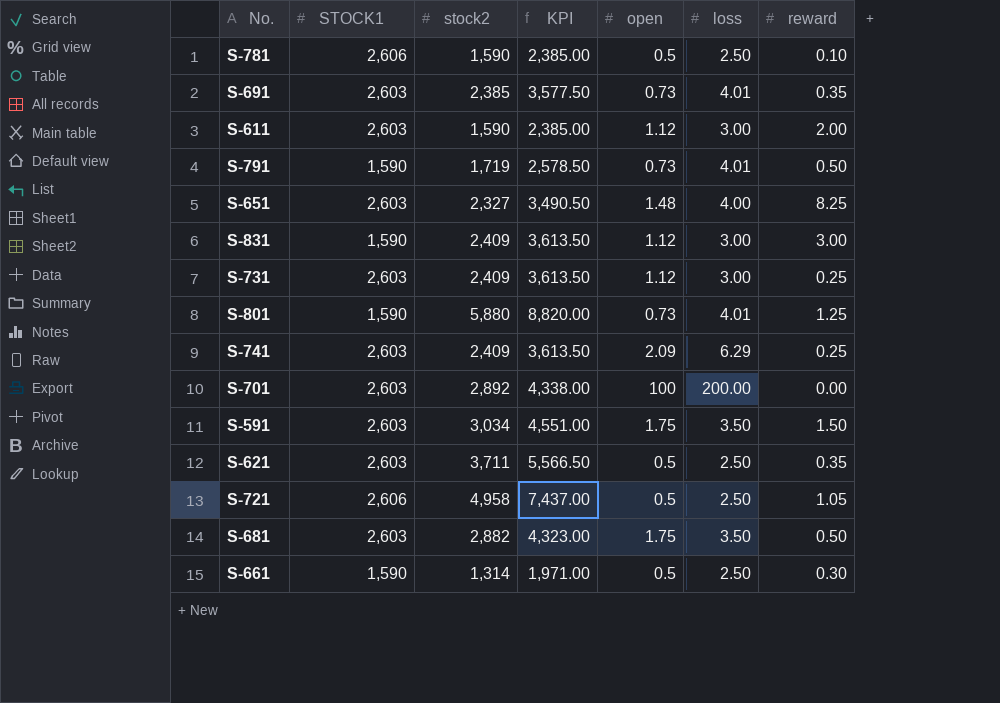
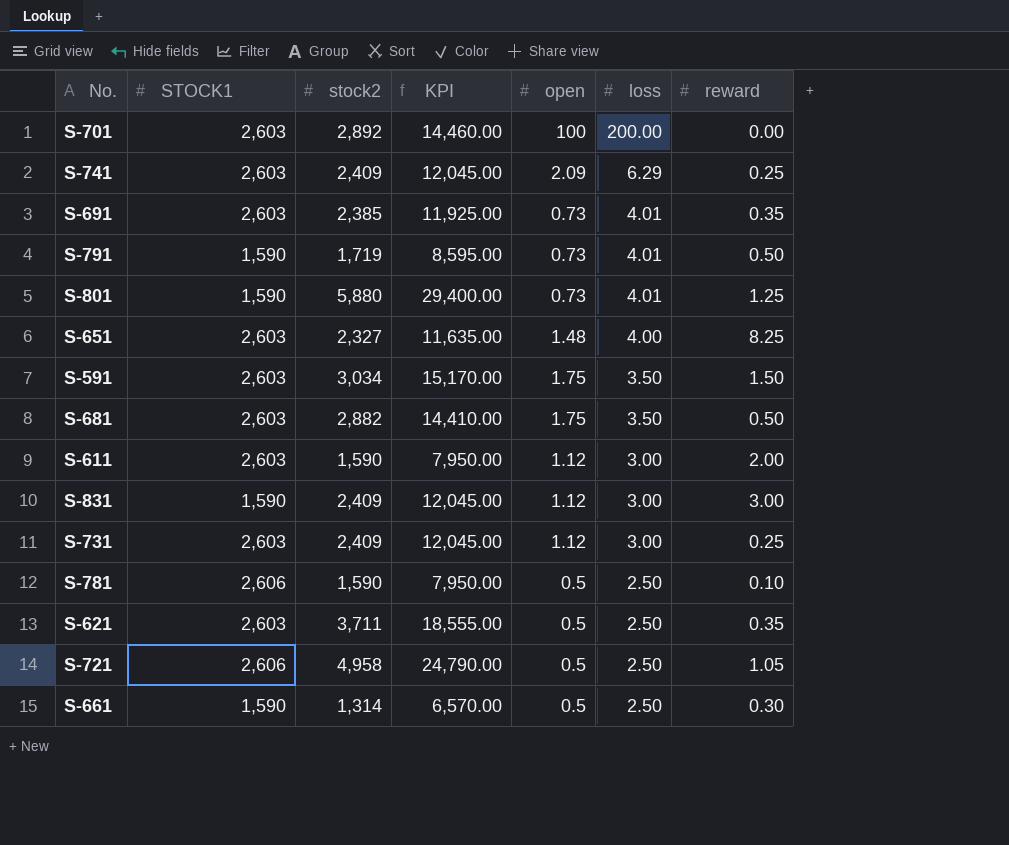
row order: none -> loss descending
column KPI | formula: [stock2] * 1.5 -> [stock2] * 5

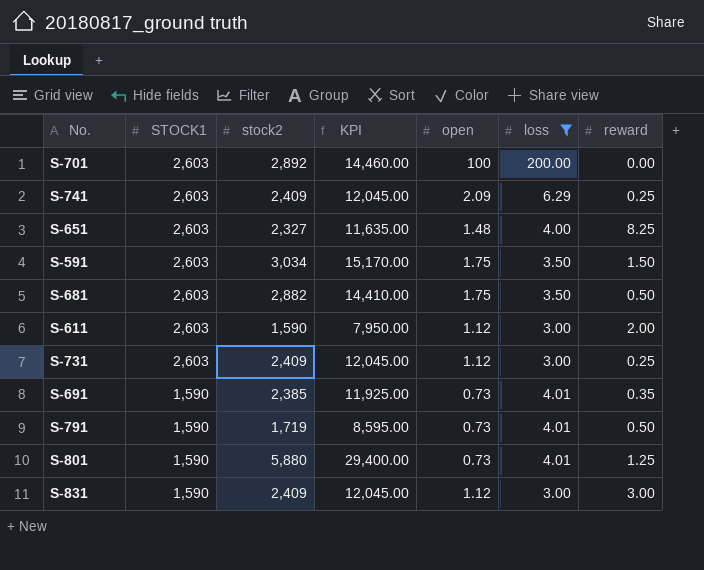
filter: none -> loss != 2.50
row order: loss descending -> STOCK1 descending
S-691 | STOCK1: 2,603 -> 1,590

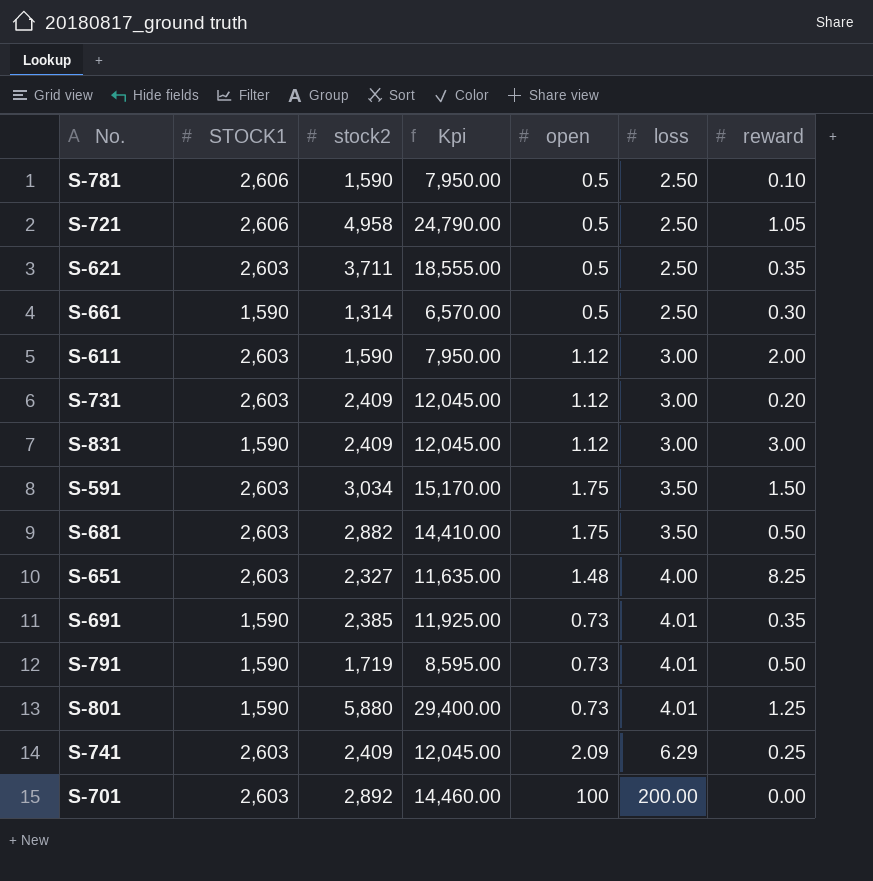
filter: loss != 2.50 -> none
row order: STOCK1 descending -> loss ascending
column name: KPI -> Kpi
S-731 | reward: 0.25 -> 0.20

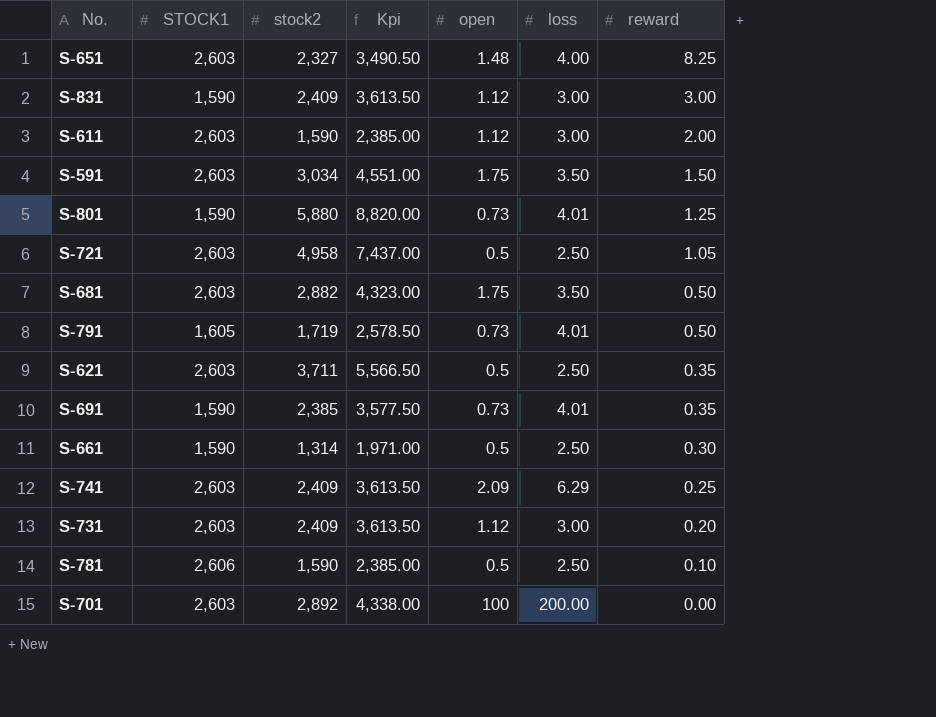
row order: loss ascending -> reward descending
column Kpi | formula: [stock2] * 5 -> [stock2] * 1.5
S-721 | STOCK1: 2,606 -> 2,603
S-791 | STOCK1: 1,590 -> 1,605

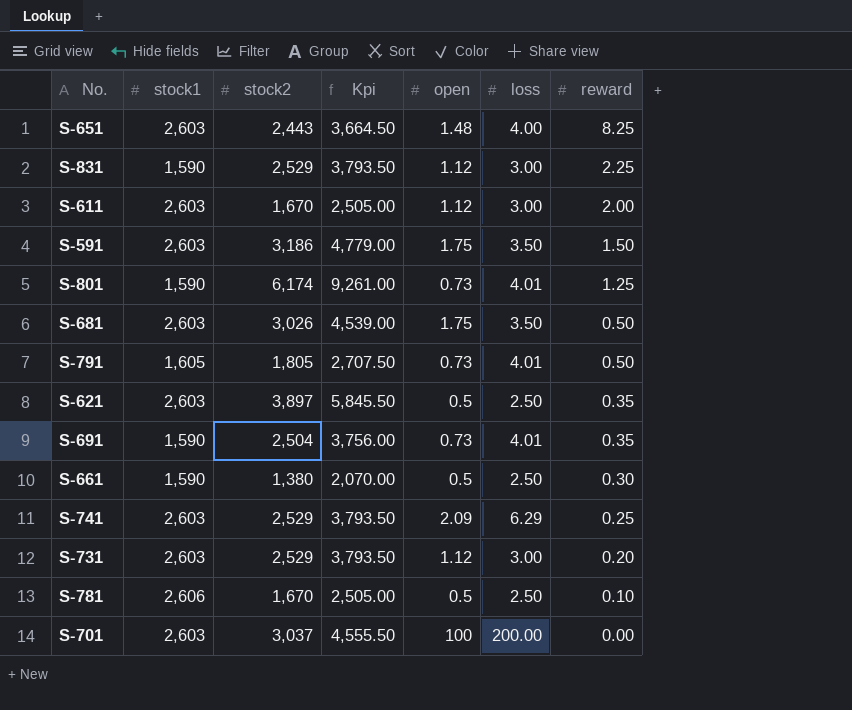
column name: STOCK1 -> stock1
row S-721: 2,603 | 4,958 | 7,437.00 | 0.5 | 2.50 | 1.05 -> none
S-651 | stock2: 2,327 -> 2,443
S-651 | Kpi: 3,490.50 -> 3,664.50
S-831 | stock2: 2,409 -> 2,529
S-831 | Kpi: 3,613.50 -> 3,793.50
S-831 | reward: 3.00 -> 2.25
S-611 | stock2: 1,590 -> 1,670
S-611 | Kpi: 2,385.00 -> 2,505.00
S-591 | stock2: 3,034 -> 3,186
S-591 | Kpi: 4,551.00 -> 4,779.00
S-801 | stock2: 5,880 -> 6,174
S-801 | Kpi: 8,820.00 -> 9,261.00
S-681 | stock2: 2,882 -> 3,026
S-681 | Kpi: 4,323.00 -> 4,539.00
S-791 | stock2: 1,719 -> 1,805
S-791 | Kpi: 2,578.50 -> 2,707.50
S-621 | stock2: 3,711 -> 3,897
S-621 | Kpi: 5,566.50 -> 5,845.50
S-691 | stock2: 2,385 -> 2,504
S-691 | Kpi: 3,577.50 -> 3,756.00
S-661 | stock2: 1,314 -> 1,380
S-661 | Kpi: 1,971.00 -> 2,070.00
S-741 | stock2: 2,409 -> 2,529
S-741 | Kpi: 3,613.50 -> 3,793.50
S-731 | stock2: 2,409 -> 2,529
S-731 | Kpi: 3,613.50 -> 3,793.50
S-781 | stock2: 1,590 -> 1,670
S-781 | Kpi: 2,385.00 -> 2,505.00
S-701 | stock2: 2,892 -> 3,037
S-701 | Kpi: 4,338.00 -> 4,555.50

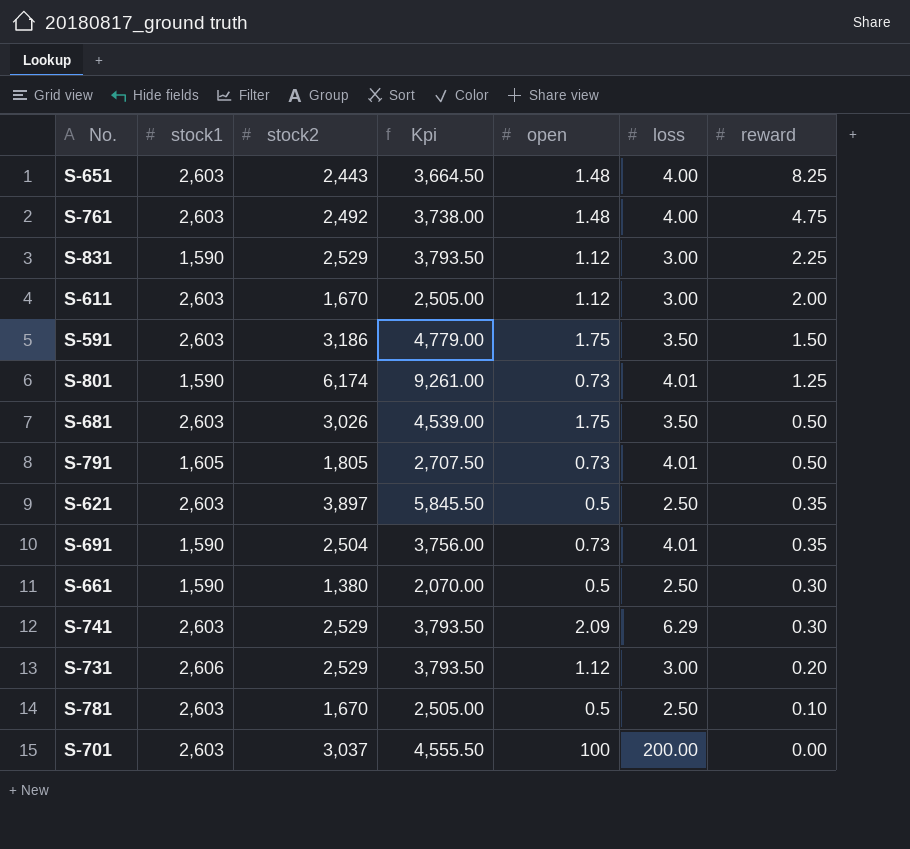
row S-761: none -> 2,603 | 2,492 | 3,738.00 | 1.48 | 4.00 | 4.75
S-741 | reward: 0.25 -> 0.30
S-731 | stock1: 2,603 -> 2,606
S-781 | stock1: 2,606 -> 2,603

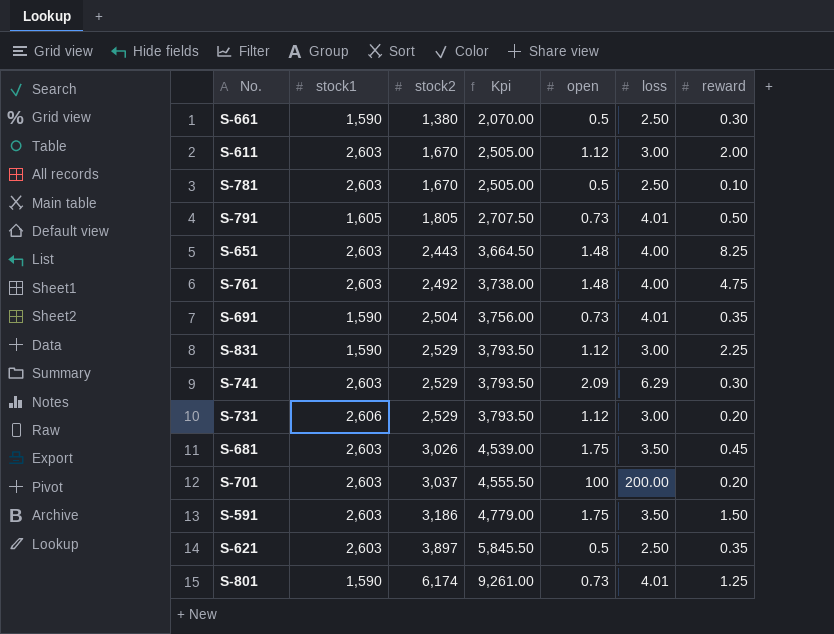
row order: reward descending -> stock2 ascending
S-681 | reward: 0.50 -> 0.45
S-701 | reward: 0.00 -> 0.20

